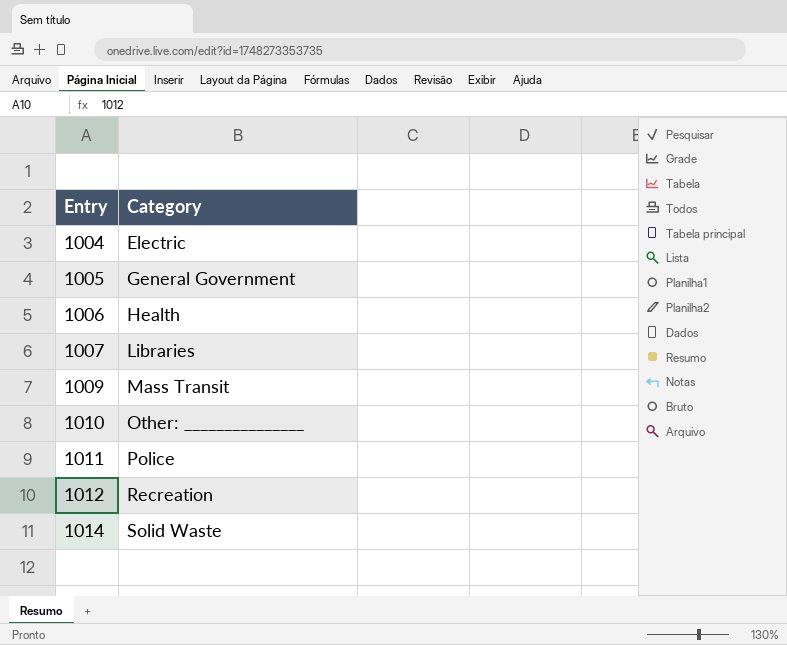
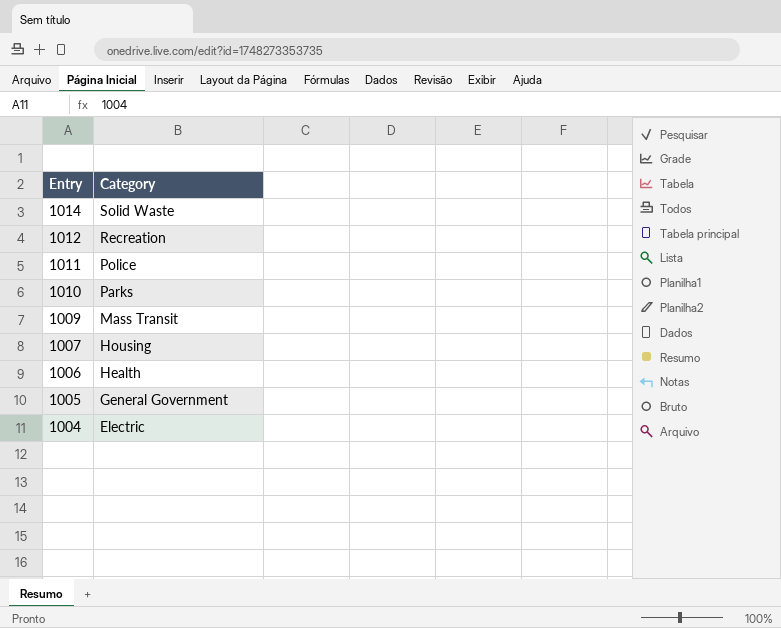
row order: Entry ascending -> Entry descending
1010 | Category: Other: _______________ -> Parks
1007 | Category: Libraries -> Housing

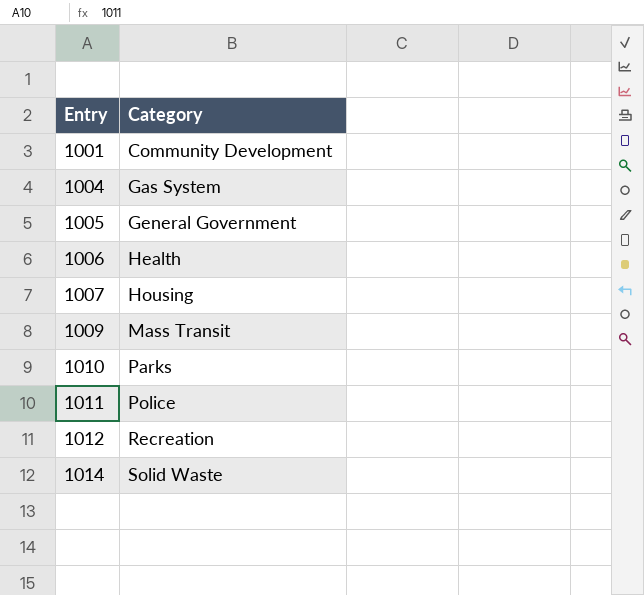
row order: Entry descending -> Entry ascending
row 1001: none -> Community Development
1004 | Category: Electric -> Gas System

